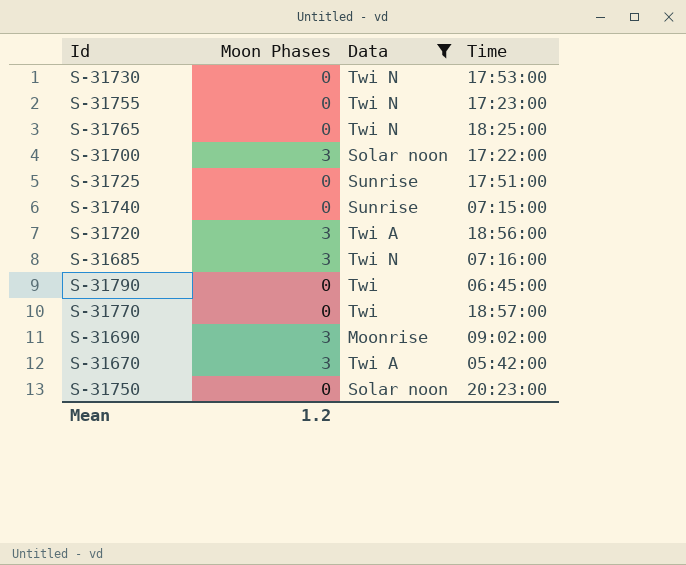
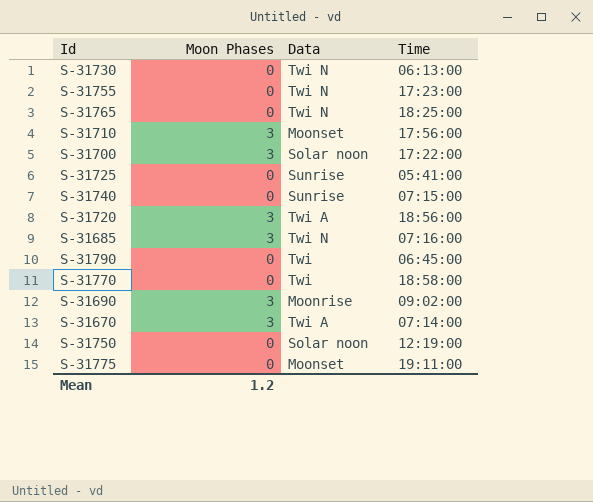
filter: Data != Moonset -> none
S-31730 | Time: 17:53:00 -> 06:13:00
S-31725 | Time: 17:51:00 -> 05:41:00
S-31770 | Time: 18:57:00 -> 18:58:00
S-31670 | Time: 05:42:00 -> 07:14:00
S-31750 | Time: 20:23:00 -> 12:19:00

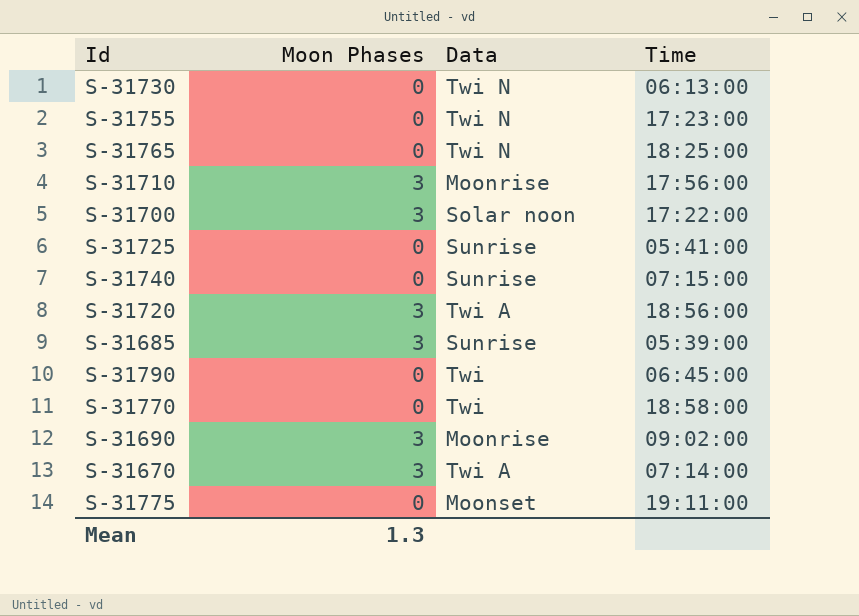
row S-31750: 0 | Solar noon | 12:19:00 -> none
S-31710 | Data: Moonset -> Moonrise
S-31685 | Data: Twi N -> Sunrise
S-31685 | Time: 07:16:00 -> 05:39:00
Mean | Moon Phases: 1.2 -> 1.3

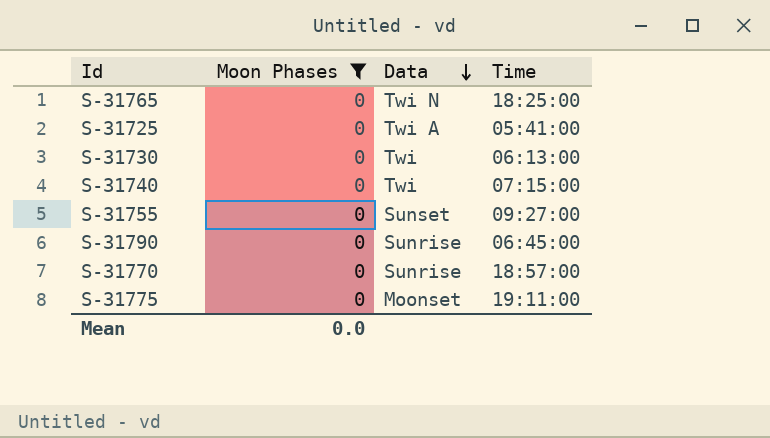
filter: none -> Moon Phases = 0
row order: none -> Data descending
S-31725 | Data: Sunrise -> Twi A
S-31730 | Data: Twi N -> Twi
S-31740 | Data: Sunrise -> Twi
S-31755 | Data: Twi N -> Sunset
S-31755 | Time: 17:23:00 -> 09:27:00
S-31790 | Data: Twi -> Sunrise
S-31770 | Data: Twi -> Sunrise
S-31770 | Time: 18:58:00 -> 18:57:00
Mean | Moon Phases: 1.3 -> 0.0

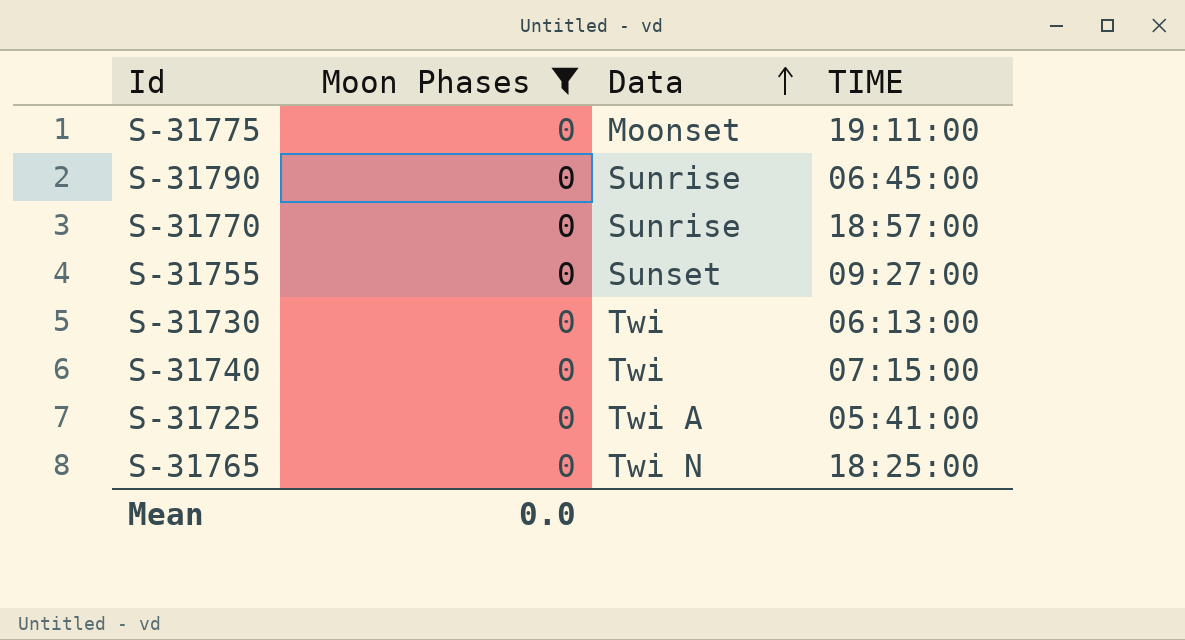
row order: Data descending -> Data ascending
column name: Time -> TIME

